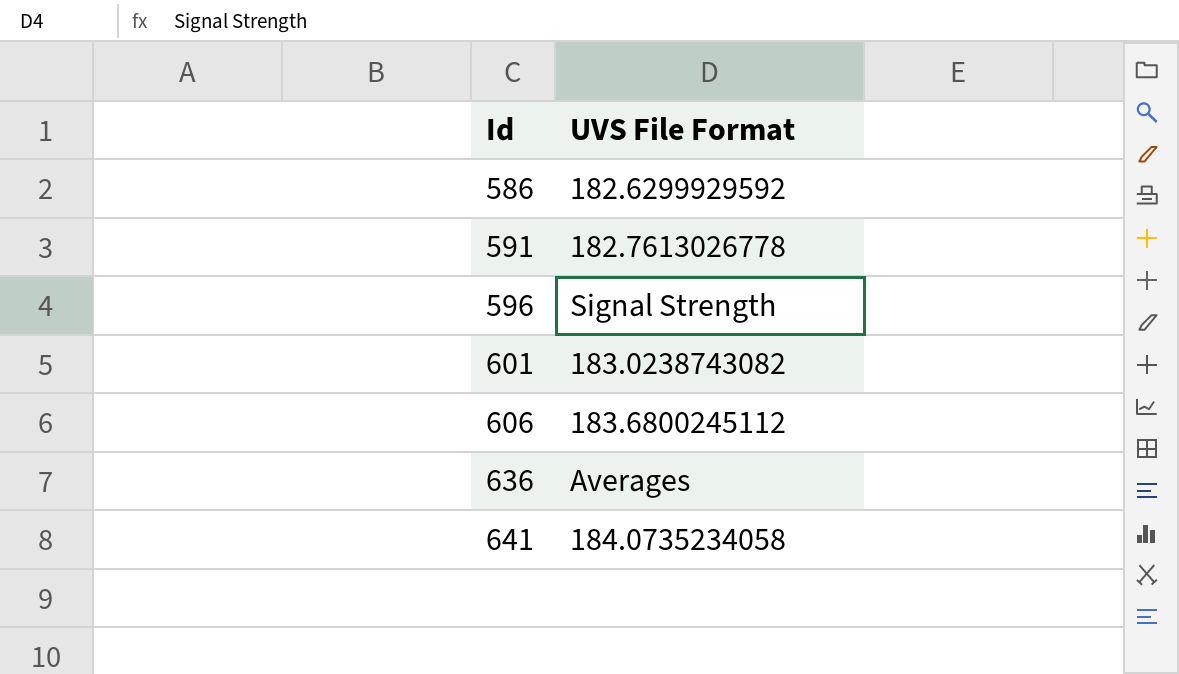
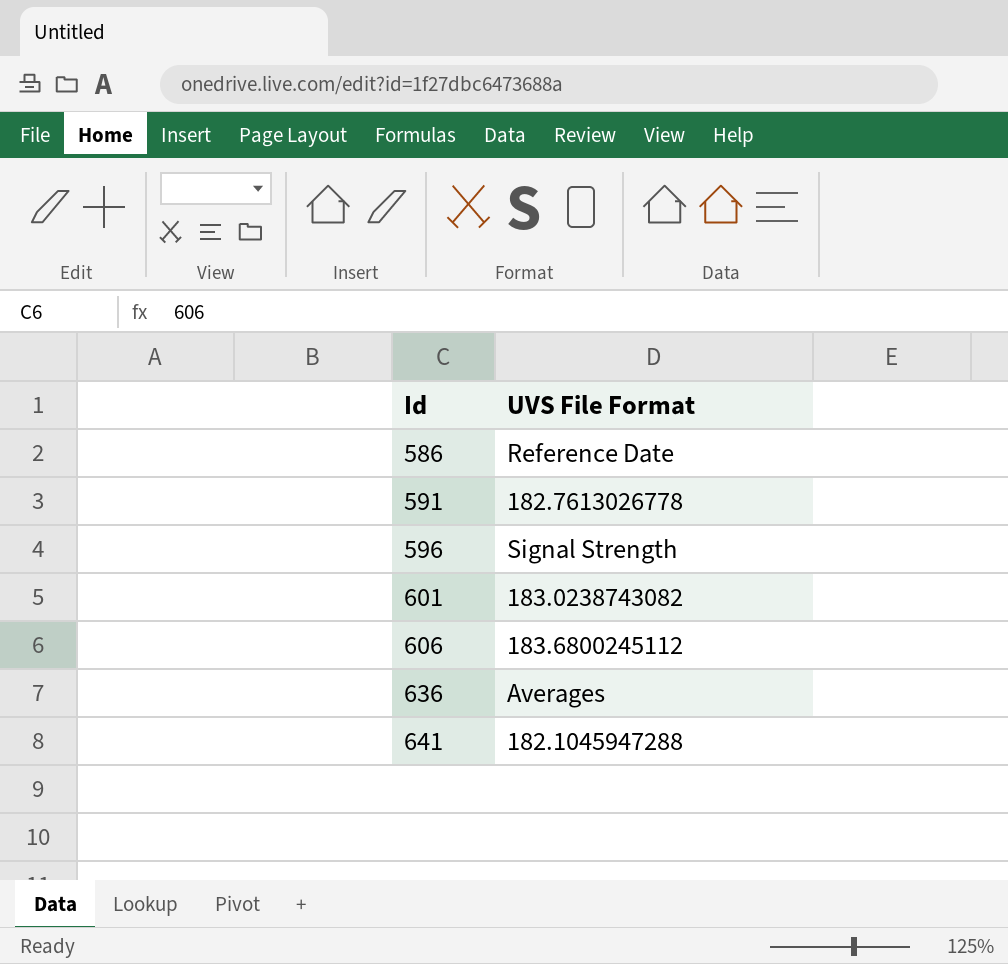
586 | UVS File Format: 182.6299929592 -> Reference Date
641 | UVS File Format: 184.0735234058 -> 182.1045947288

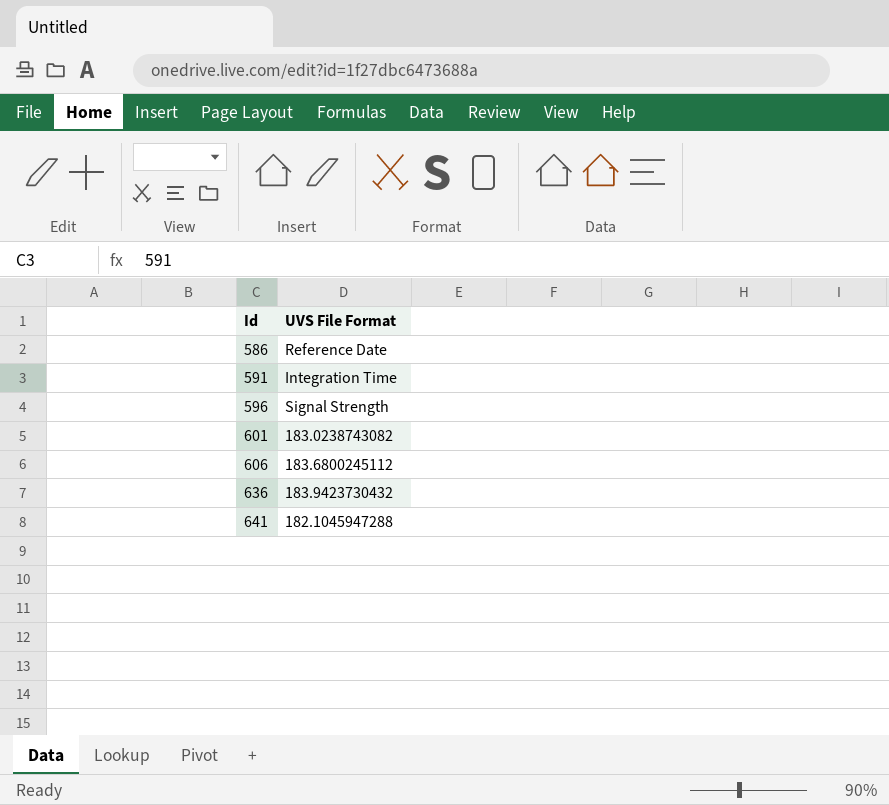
591 | UVS File Format: 182.7613026778 -> Integration Time
636 | UVS File Format: Averages -> 183.9423730432

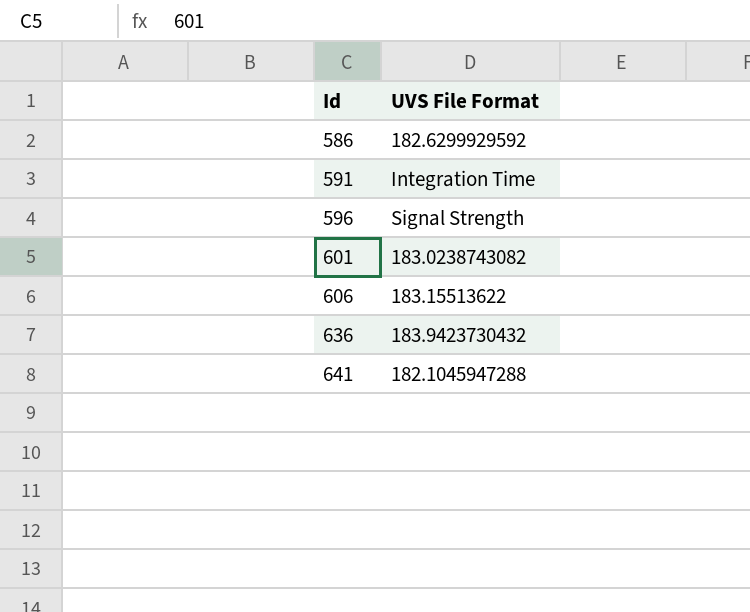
586 | UVS File Format: Reference Date -> 182.6299929592
606 | UVS File Format: 183.6800245112 -> 183.15513622

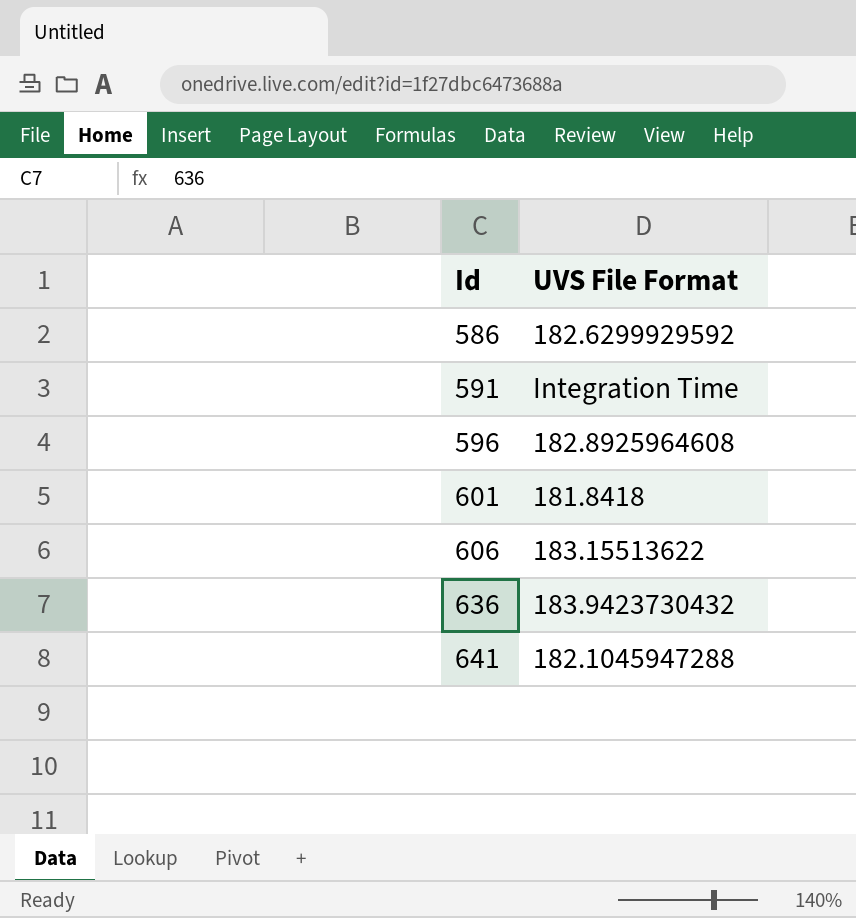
596 | UVS File Format: Signal Strength -> 182.8925964608
601 | UVS File Format: 183.0238743082 -> 181.8418

